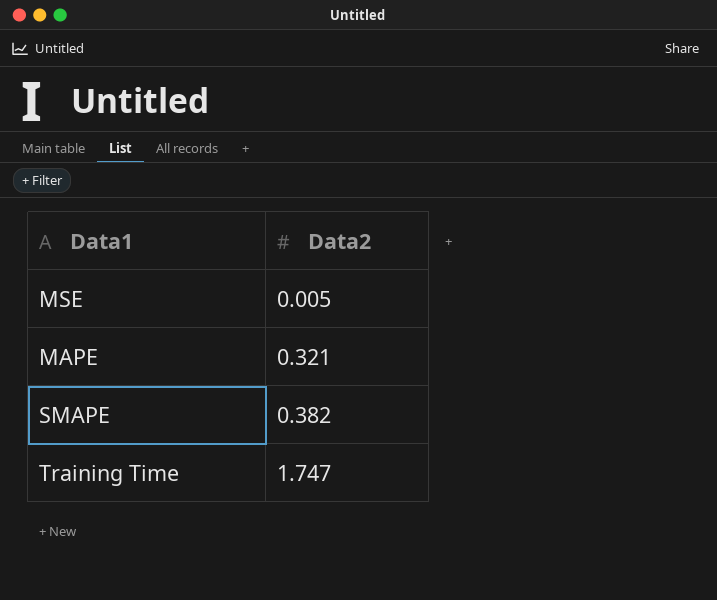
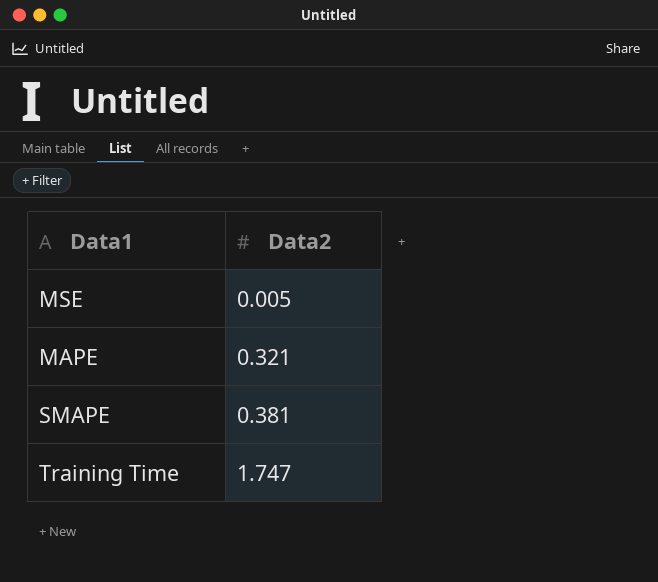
SMAPE | Data2: 0.382 -> 0.381

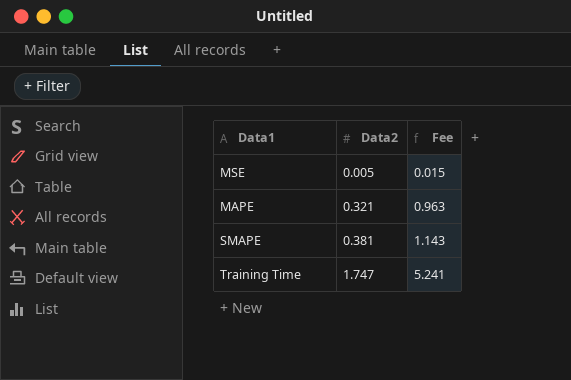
column Fee | formula: none -> [Data2] * 3

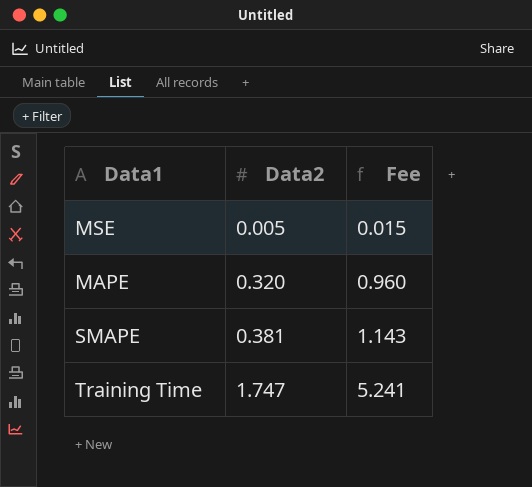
MAPE | Data2: 0.321 -> 0.320
MAPE | Fee: 0.963 -> 0.960

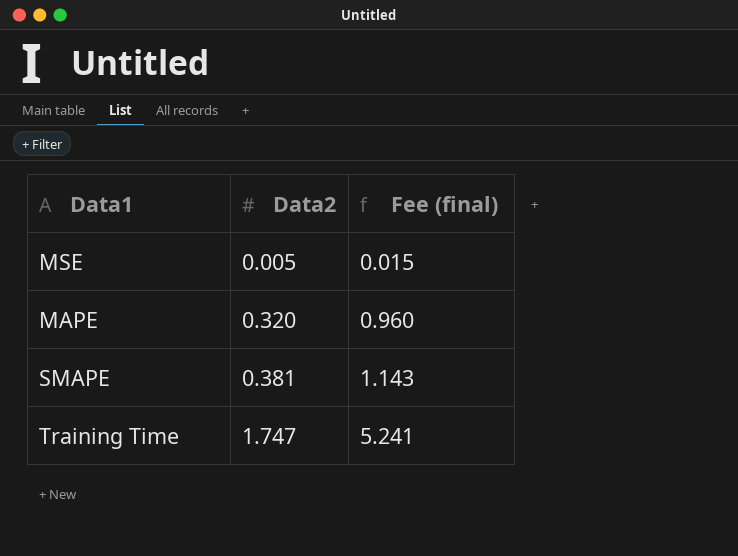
column name: Fee -> Fee (final)

